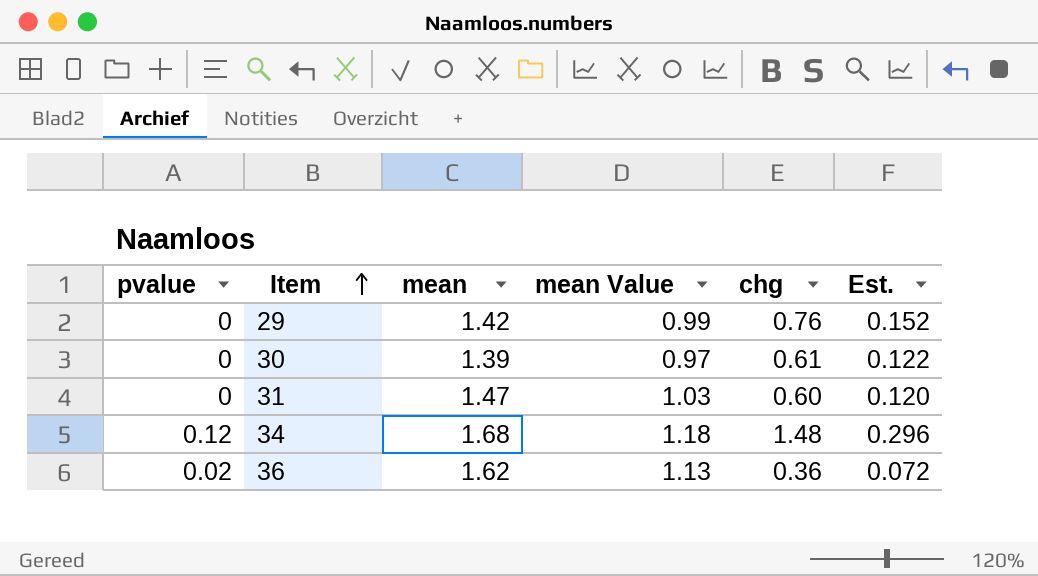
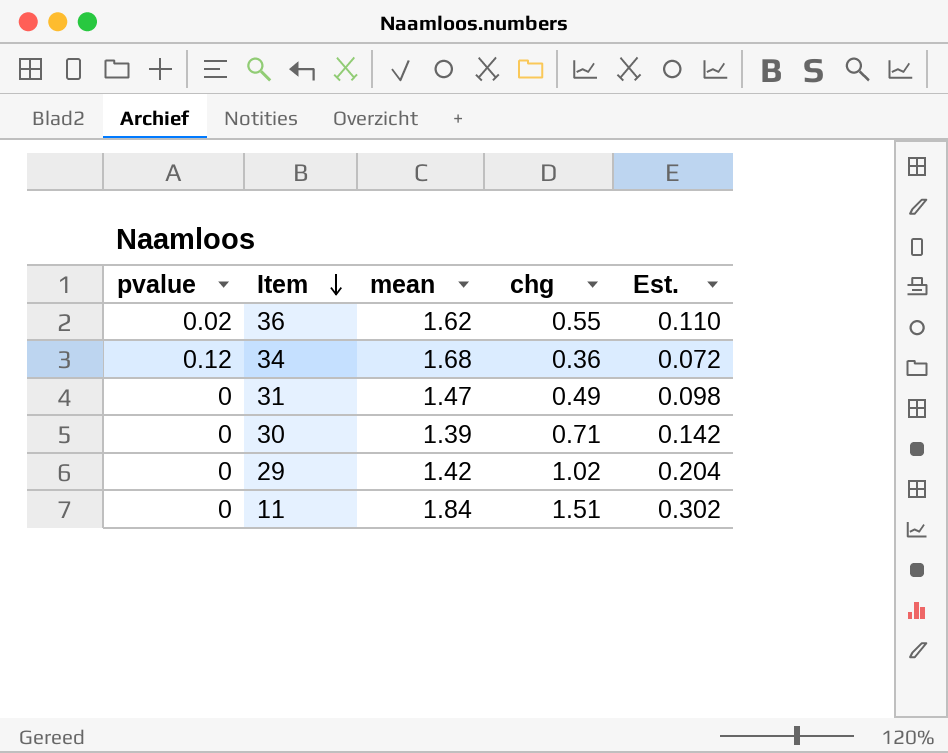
row order: Item ascending -> Item descending
column mean Value | formula: [mean] * 0.7 -> none
36 | chg: 0.36 -> 0.55
36 | Est.: 0.072 -> 0.110
34 | chg: 1.48 -> 0.36
34 | Est.: 0.296 -> 0.072
31 | chg: 0.60 -> 0.49
31 | Est.: 0.120 -> 0.098
30 | chg: 0.61 -> 0.71
30 | Est.: 0.122 -> 0.142
29 | chg: 0.76 -> 1.02
29 | Est.: 0.152 -> 0.204
row 11: none -> 0 | 1.84 | 1.51 | 0.302

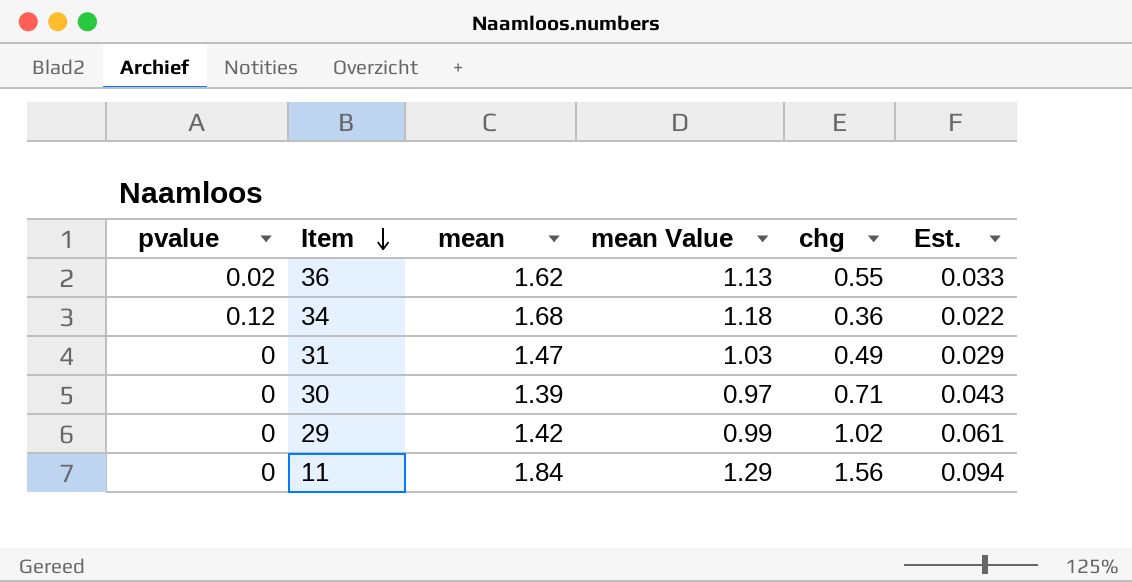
column mean Value | formula: none -> [mean] * 0.7
column Est. | formula: [chg] * 0.2 -> [chg] * 0.06
11 | chg: 1.51 -> 1.56

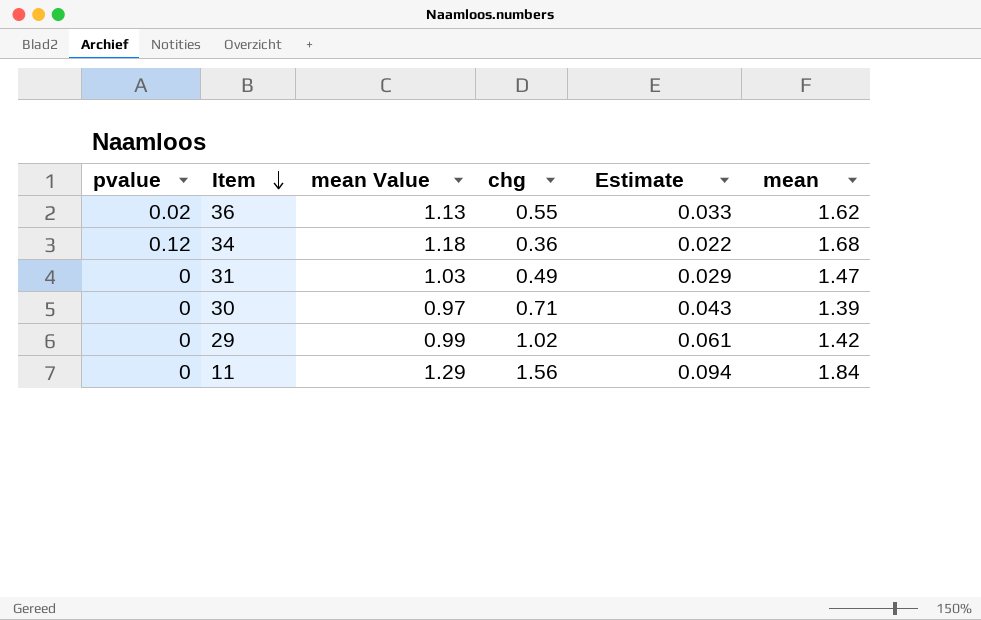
column name: Est. -> Estimate
column mean | position: 3 -> 6

